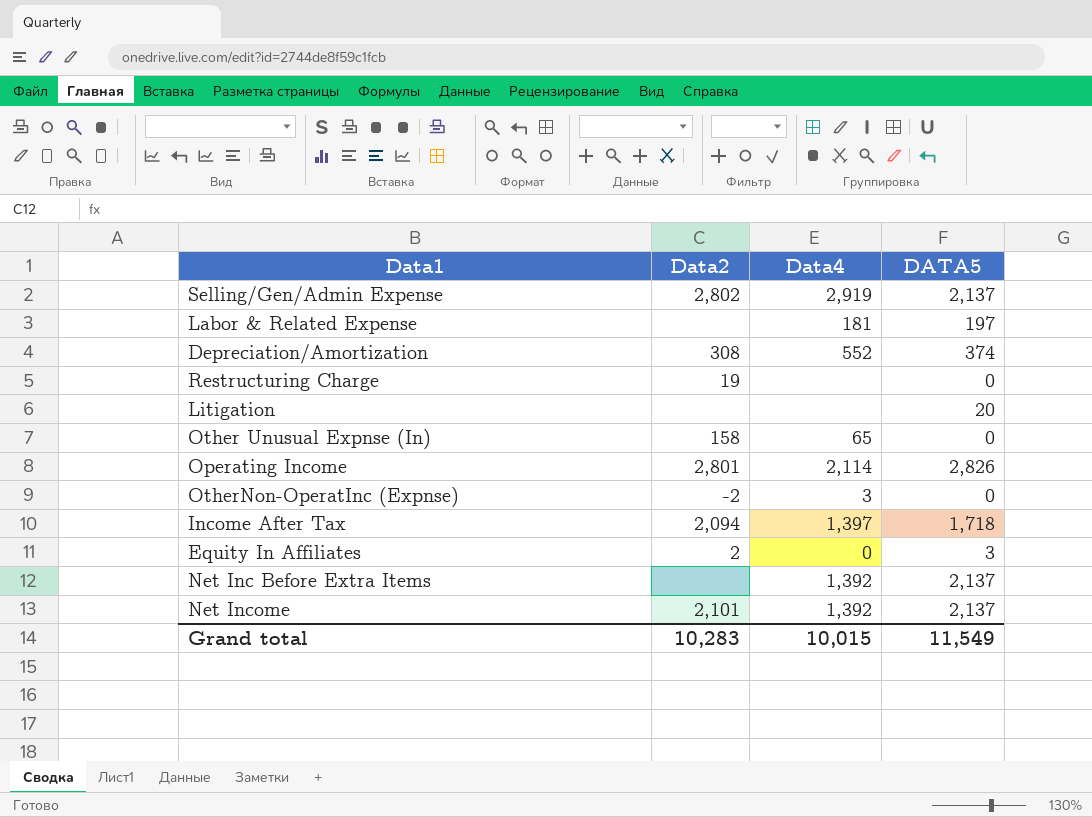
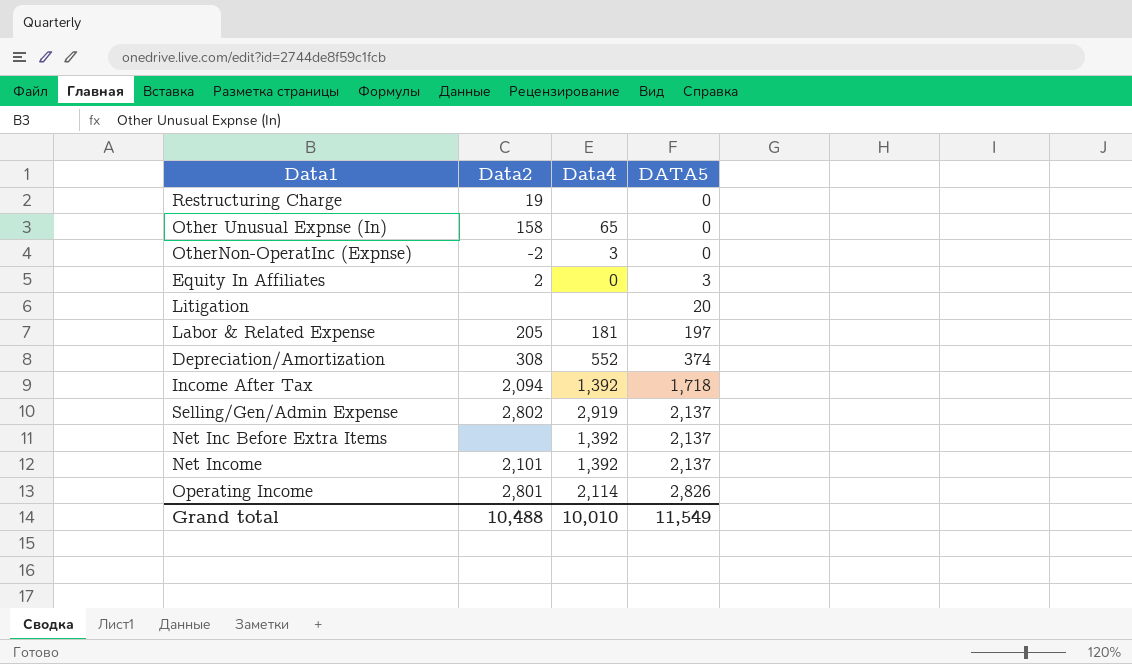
row order: none -> DATA5 ascending
Labor & Related Expense | Data2: none -> 205
Income After Tax | Data4: 1,397 -> 1,392
Grand total | Data2: 10,283 -> 10,488
Grand total | Data4: 10,015 -> 10,010

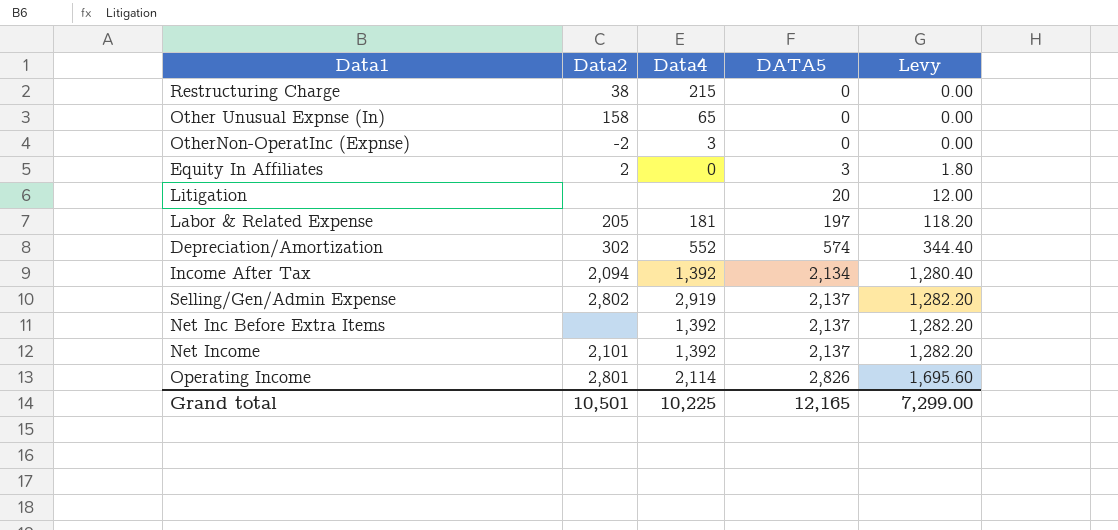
column Levy | formula: none -> [DATA5] * 0.6
Restructuring Charge | Data2: 19 -> 38
Restructuring Charge | Data4: none -> 215
Depreciation/Amortization | Data2: 308 -> 302
Depreciation/Amortization | DATA5: 374 -> 574
Income After Tax | DATA5: 1,718 -> 2,134
Grand total | Data2: 10,488 -> 10,501
Grand total | Data4: 10,010 -> 10,225
Grand total | DATA5: 11,549 -> 12,165

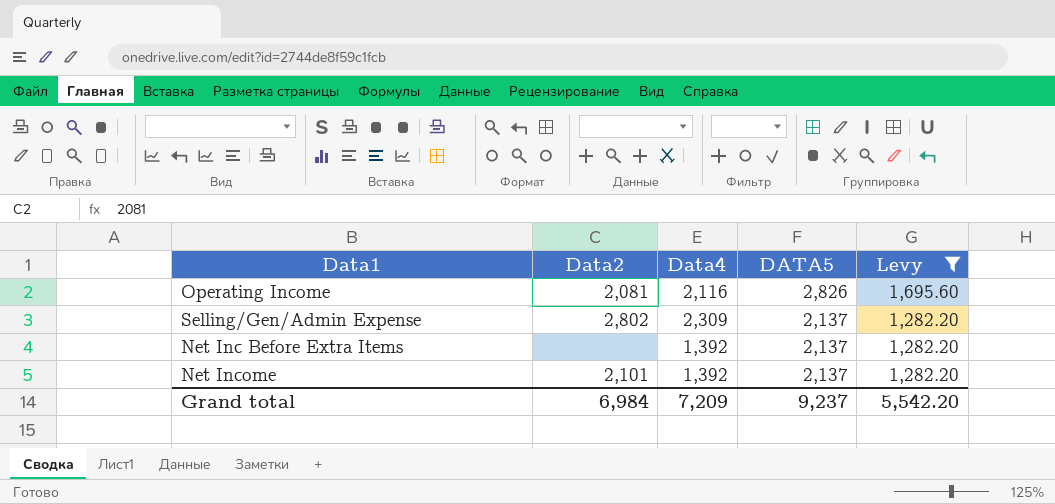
filter: none -> Levy >= 1,282.20
row order: DATA5 ascending -> DATA5 descending
Operating Income | Data2: 2,801 -> 2,081
Operating Income | Data4: 2,114 -> 2,116
Selling/Gen/Admin Expense | Data4: 2,919 -> 2,309
Grand total | Data2: 10,501 -> 6,984
Grand total | Data4: 10,225 -> 7,209
Grand total | DATA5: 12,165 -> 9,237
Grand total | Levy: 7,299.00 -> 5,542.20

